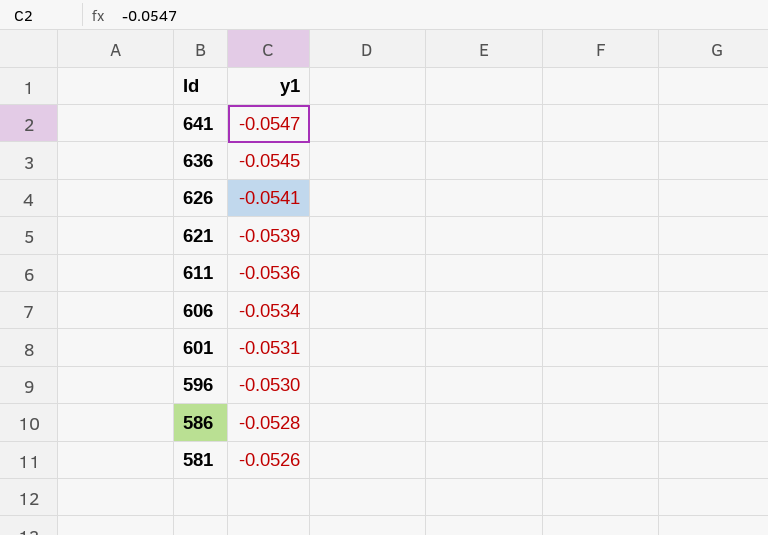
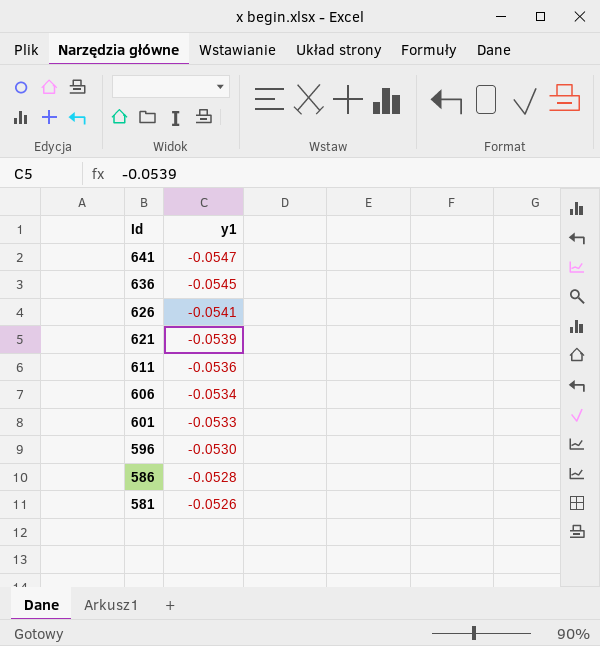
601 | y1: -0.0531 -> -0.0533

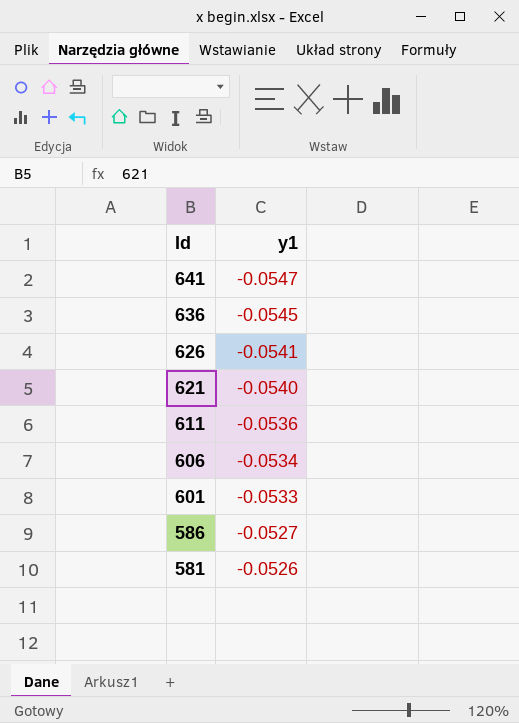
row 596: -0.0530 -> none
621 | y1: -0.0539 -> -0.0540
586 | y1: -0.0528 -> -0.0527

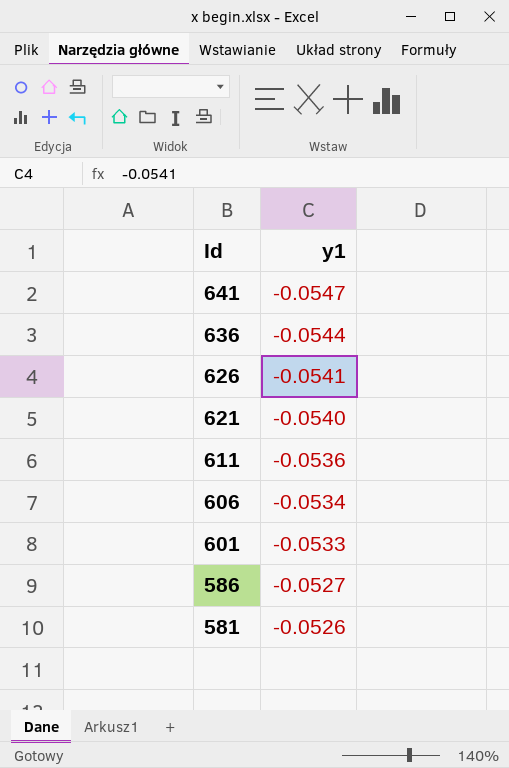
636 | y1: -0.0545 -> -0.0544

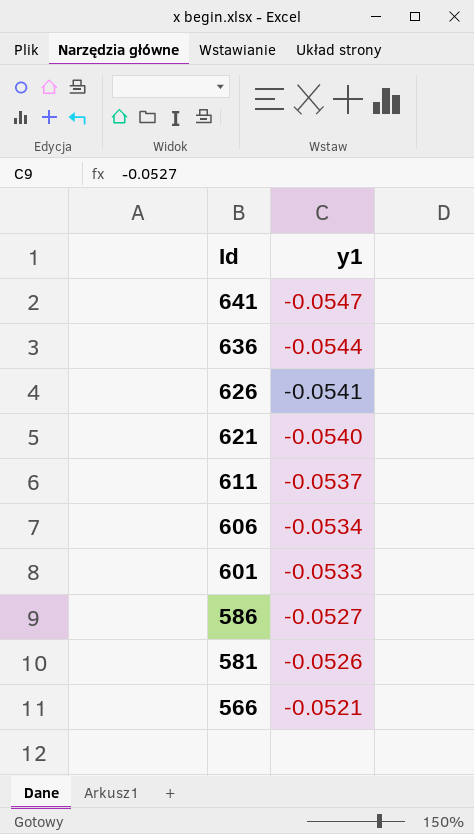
611 | y1: -0.0536 -> -0.0537
row 566: none -> -0.0521

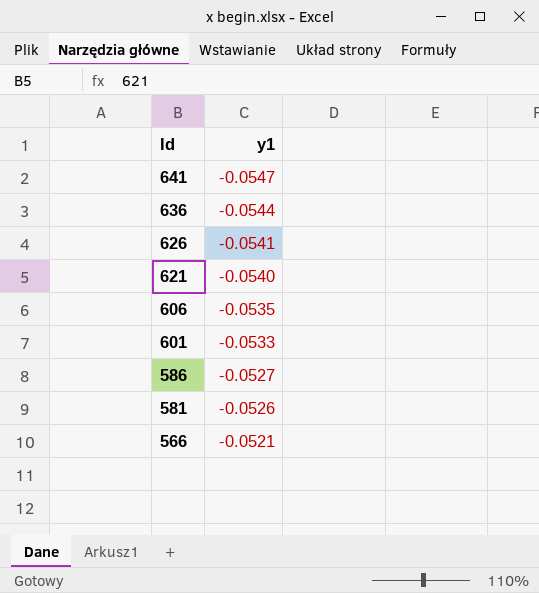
row 611: -0.0537 -> none
606 | y1: -0.0534 -> -0.0535

